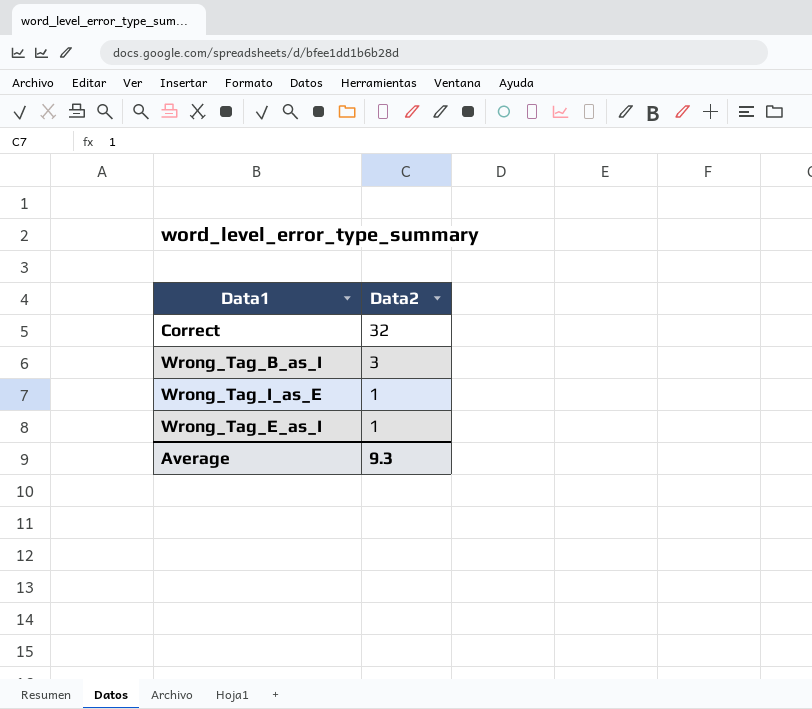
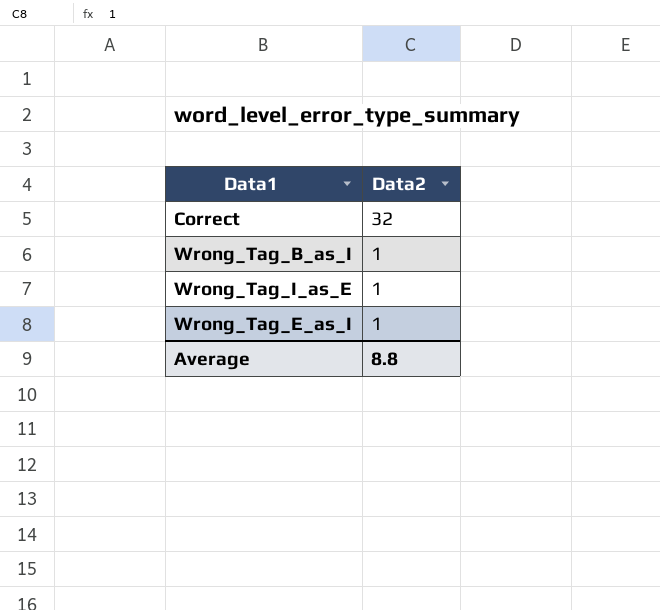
Wrong_Tag_B_as_I | Data2: 3 -> 1
Average | Data2: 9.3 -> 8.8

